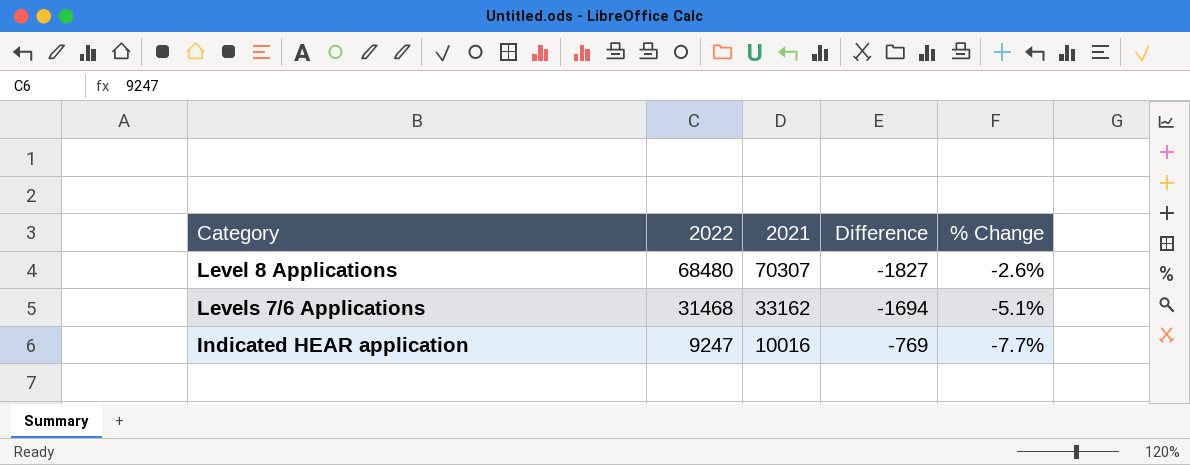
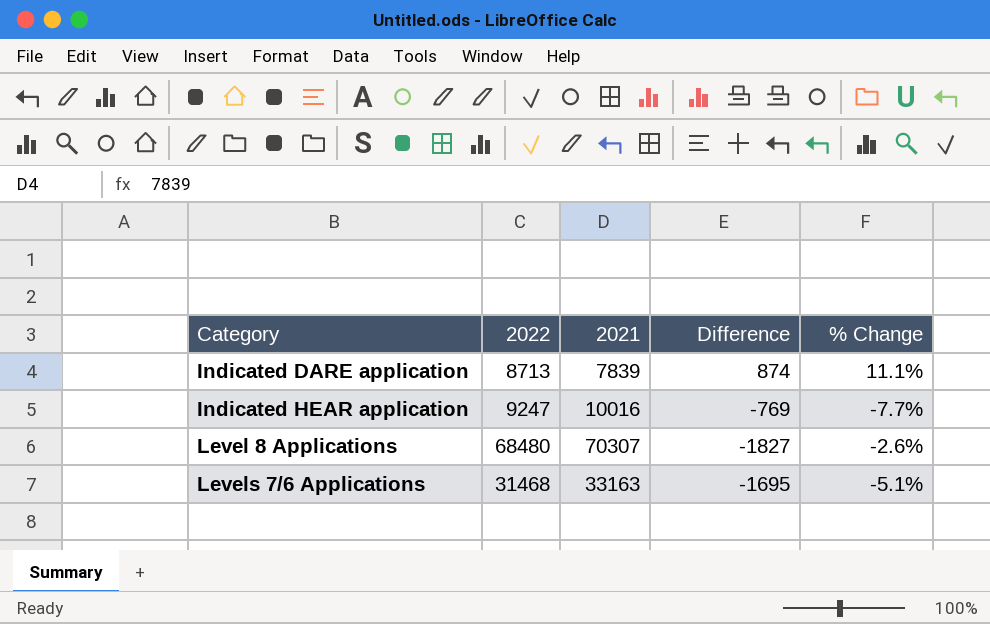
row order: 2022 descending -> Category ascending
row Indicated DARE application: none -> 8713 | 7839 | 874 | 11.1%
Levels 7/6 Applications | 2021: 33162 -> 33163
Levels 7/6 Applications | Difference: -1694 -> -1695

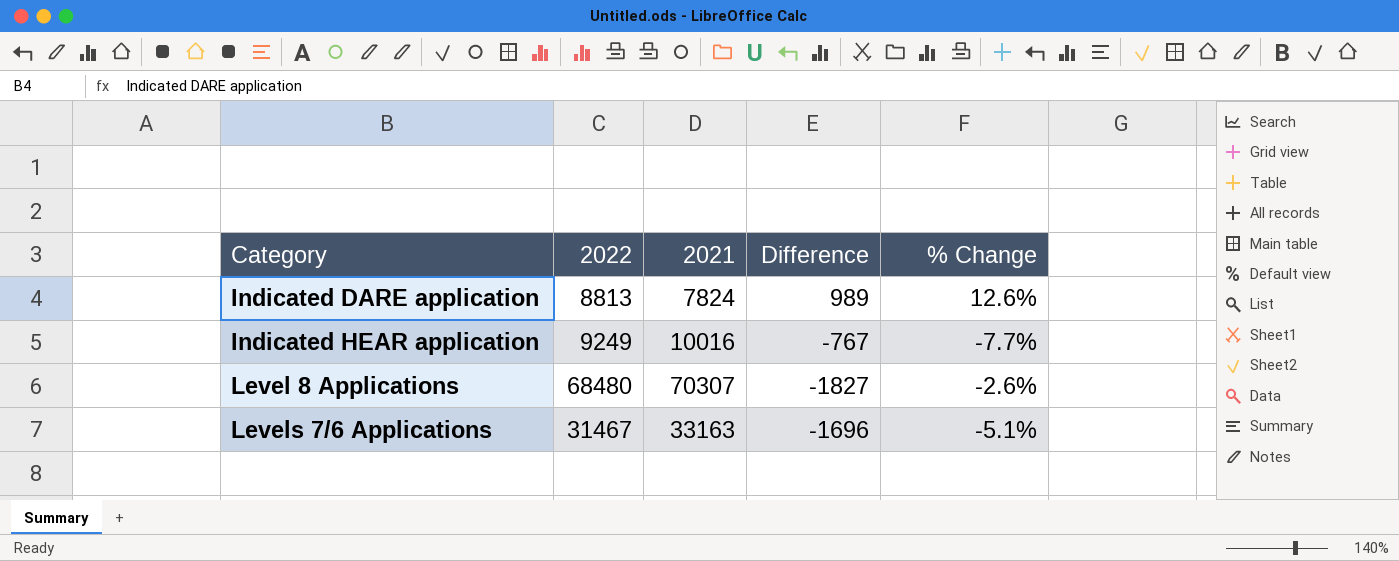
Indicated DARE application | 2022: 8713 -> 8813
Indicated DARE application | 2021: 7839 -> 7824
Indicated DARE application | Difference: 874 -> 989
Indicated DARE application | % Change: 11.1% -> 12.6%
Indicated HEAR application | 2022: 9247 -> 9249
Indicated HEAR application | Difference: -769 -> -767
Levels 7/6 Applications | 2022: 31468 -> 31467
Levels 7/6 Applications | Difference: -1695 -> -1696

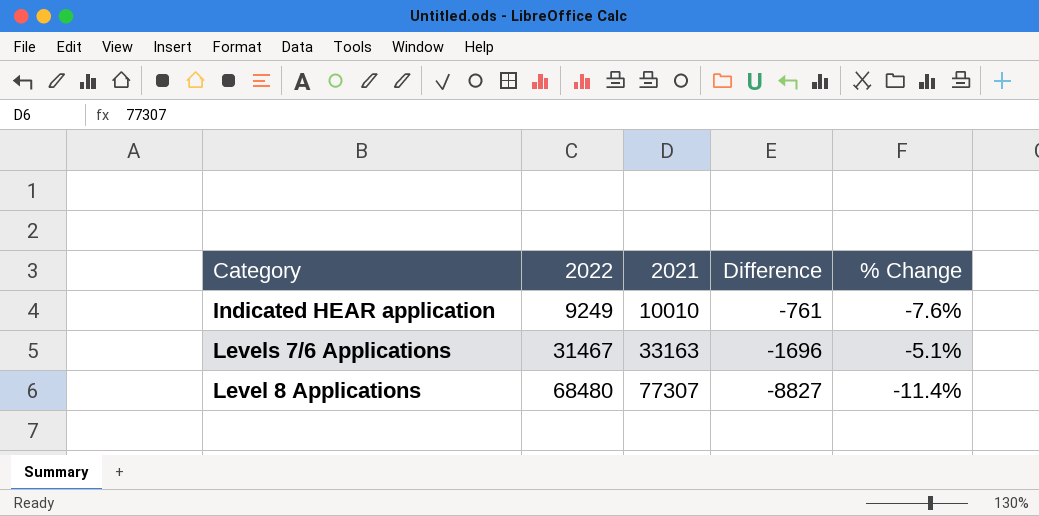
row order: Category ascending -> 2022 ascending
row Indicated DARE application: 8813 | 7824 | 989 | 12.6% -> none
Indicated HEAR application | 2021: 10016 -> 10010
Indicated HEAR application | Difference: -767 -> -761
Indicated HEAR application | % Change: -7.7% -> -7.6%
Level 8 Applications | 2021: 70307 -> 77307
Level 8 Applications | Difference: -1827 -> -8827
Level 8 Applications | % Change: -2.6% -> -11.4%

